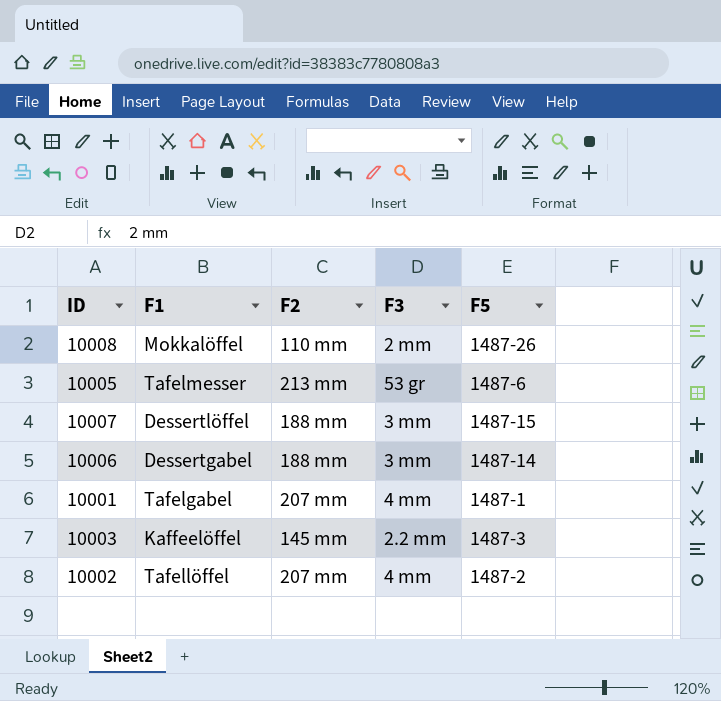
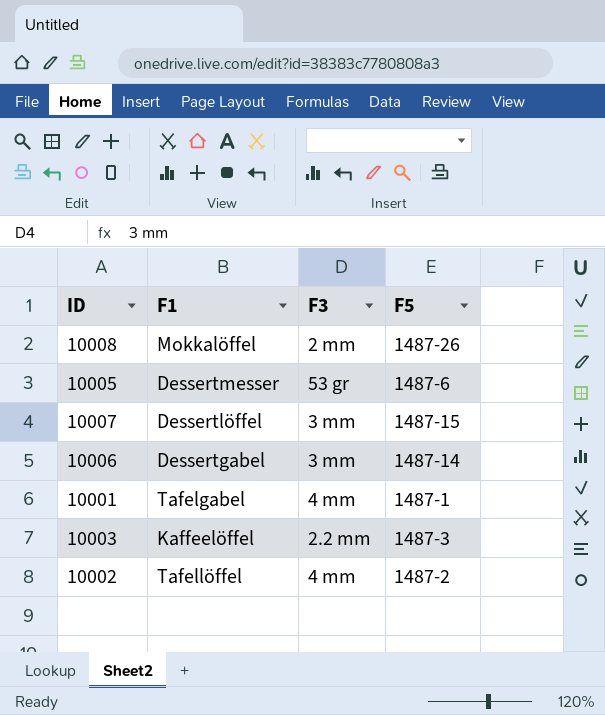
column F2 | position: 3 -> none
10005 | F1: Tafelmesser -> Dessertmesser

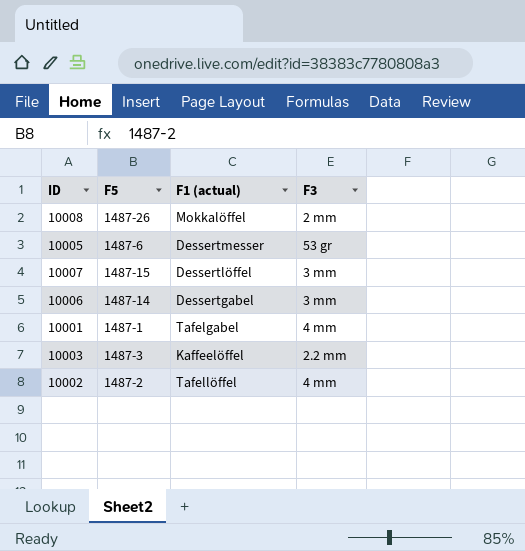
column F5 | position: 4 -> 2
column name: F1 -> F1 (actual)

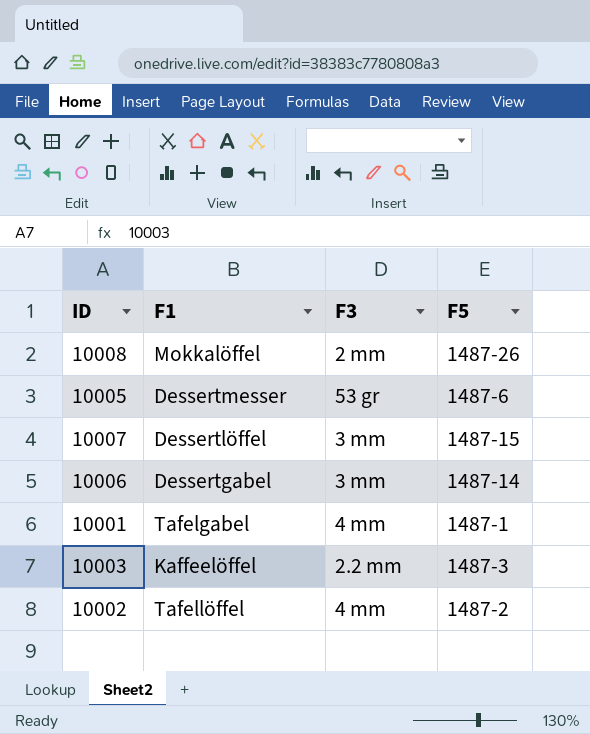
column name: F1 (actual) -> F1
column F5 | position: 2 -> 4

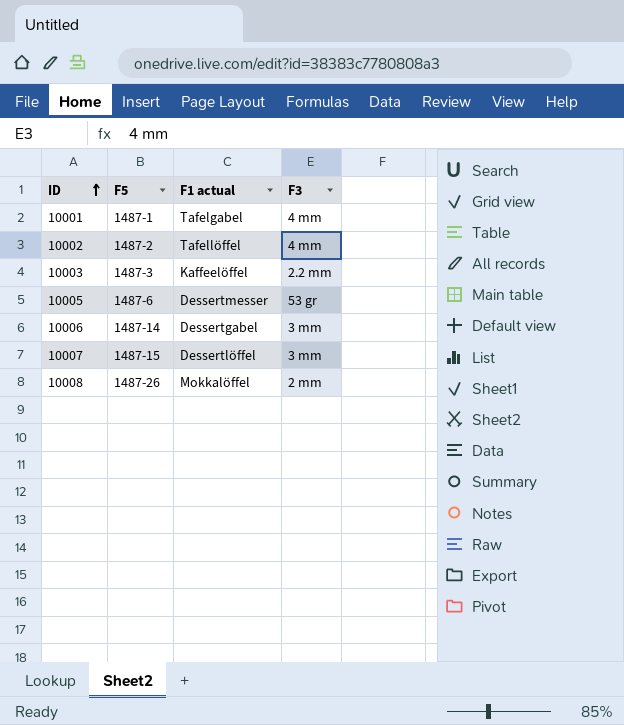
row order: none -> ID ascending
column F5 | position: 4 -> 2
column name: F1 -> F1 actual

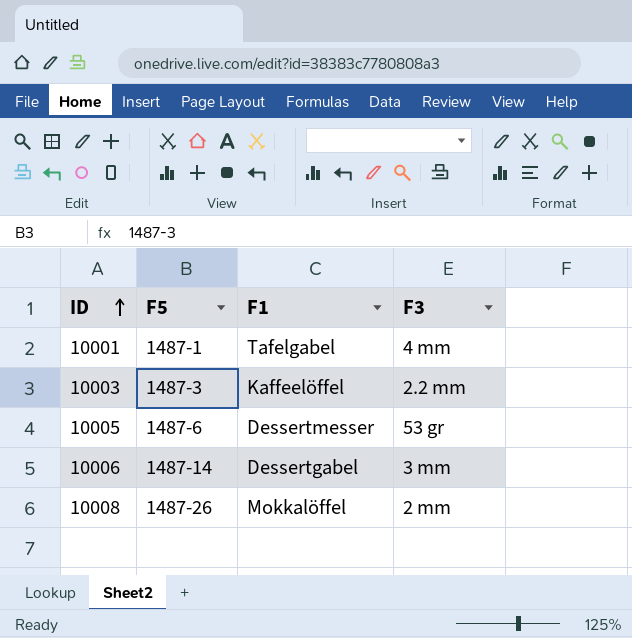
column name: F1 actual -> F1
row 10002: 1487-2 | Tafellöffel | 4 mm -> none
row 10007: 1487-15 | Dessertlöffel | 3 mm -> none

